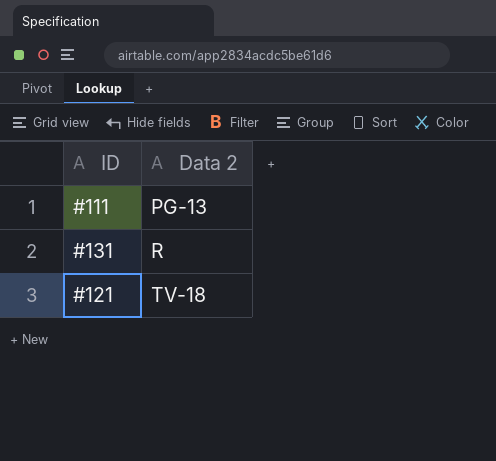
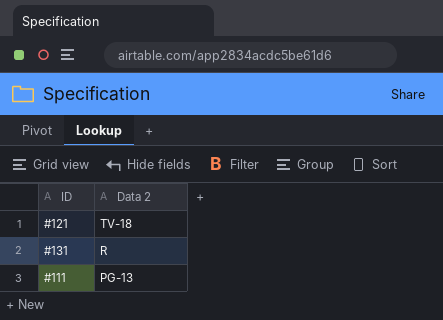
row order: Data 2 ascending -> Data 2 descending

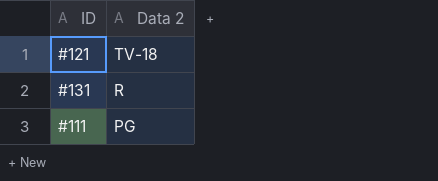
#111 | Data 2: PG-13 -> PG

